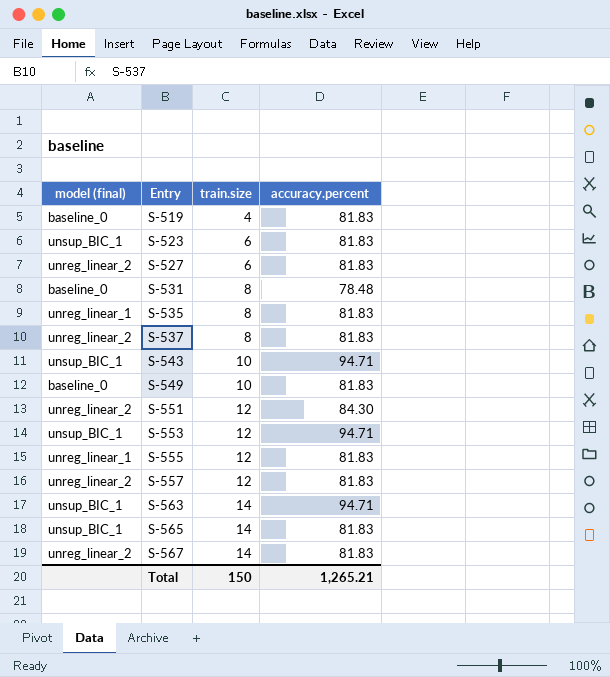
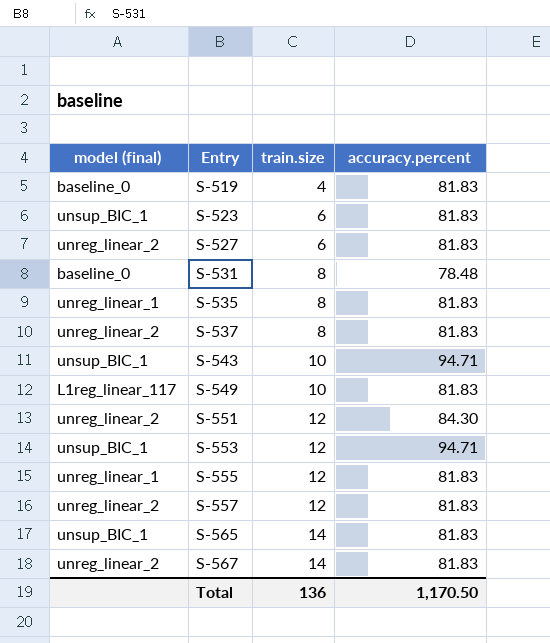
row S-563: unsup_BIC_1 | 14 | 94.71 -> none
S-549 | model (final): baseline_0 -> L1reg_linear_117
Total | train.size: 150 -> 136
Total | accuracy.percent: 1,265.21 -> 1,170.50

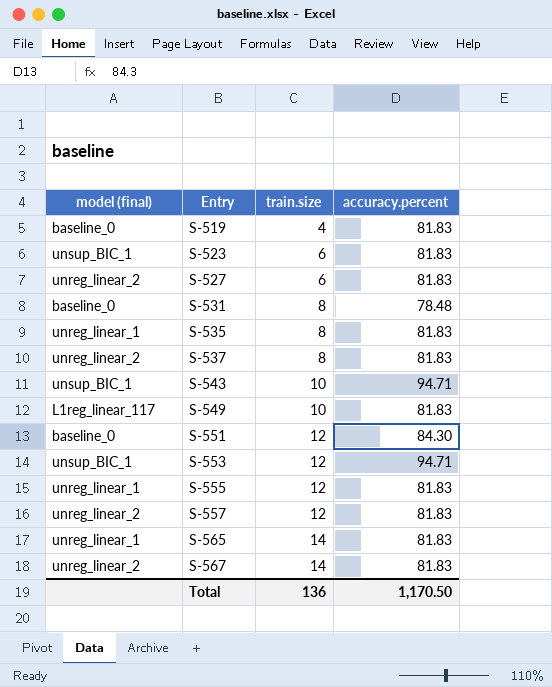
S-551 | model (final): unreg_linear_2 -> baseline_0
S-565 | model (final): unsup_BIC_1 -> unreg_linear_1

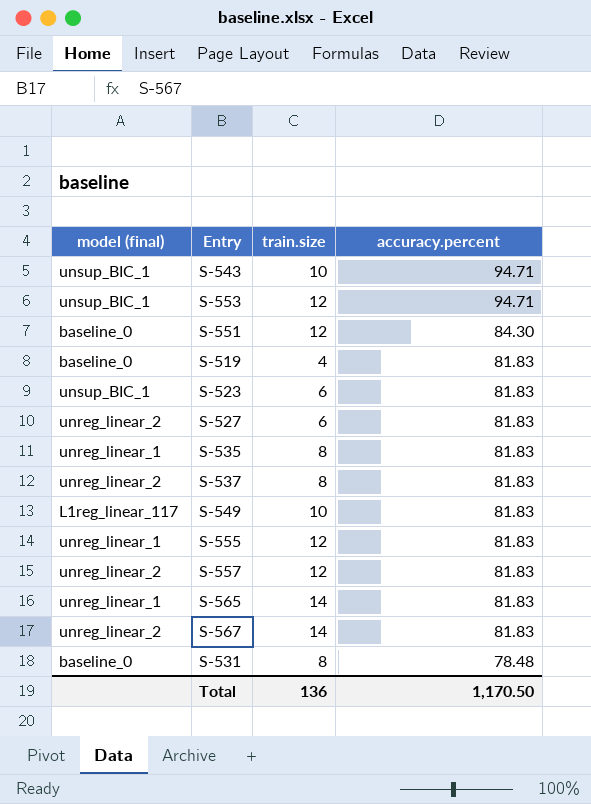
row order: Entry ascending -> accuracy.percent descending

